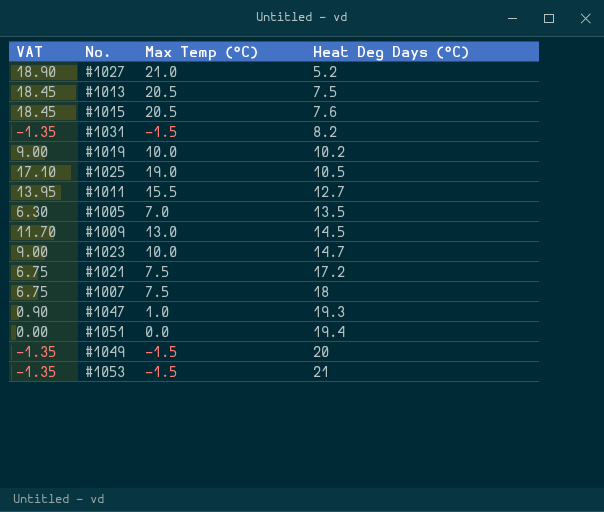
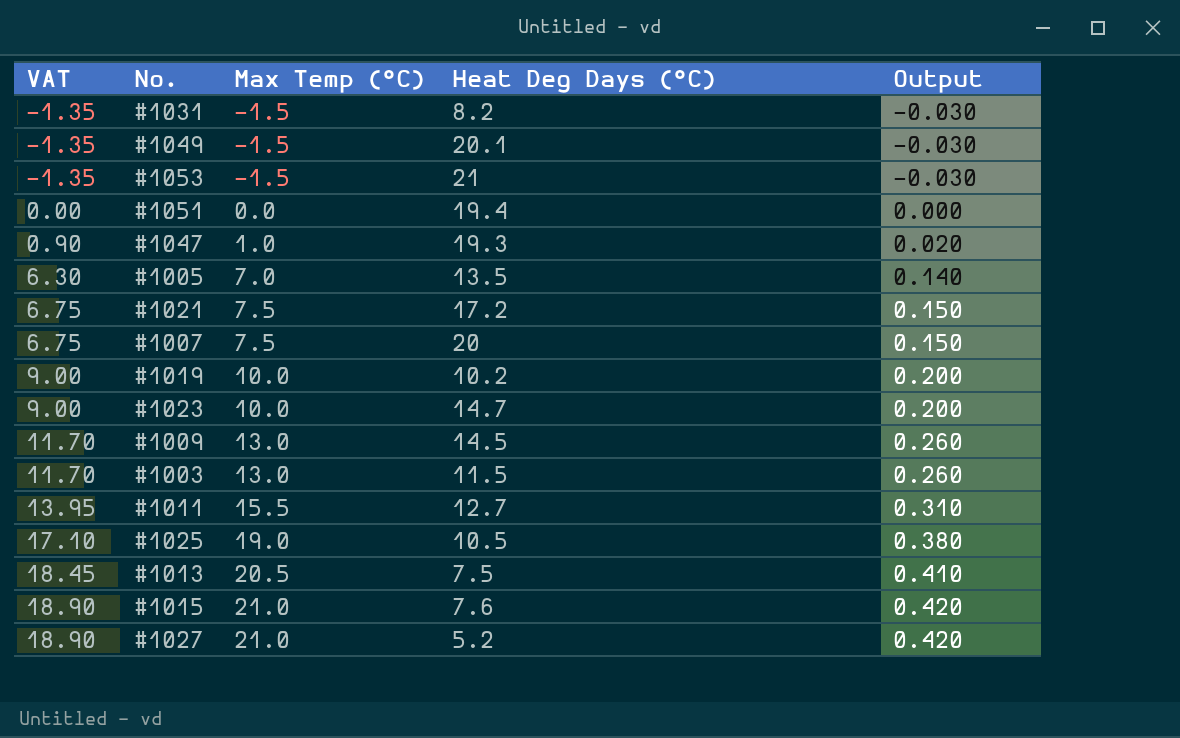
row order: Heat Deg Days (°C) ascending -> VAT ascending
column Output | formula: none -> [Max Temp (°C)] * 0.02
#1049 | Heat Deg Days (°C): 20 -> 20.1
#1007 | Heat Deg Days (°C): 18 -> 20
row #1003: none -> 11.70 | 13.0 | 11.5 | 0.260
#1015 | VAT: 18.45 -> 18.90
#1015 | Max Temp (°C): 20.5 -> 21.0

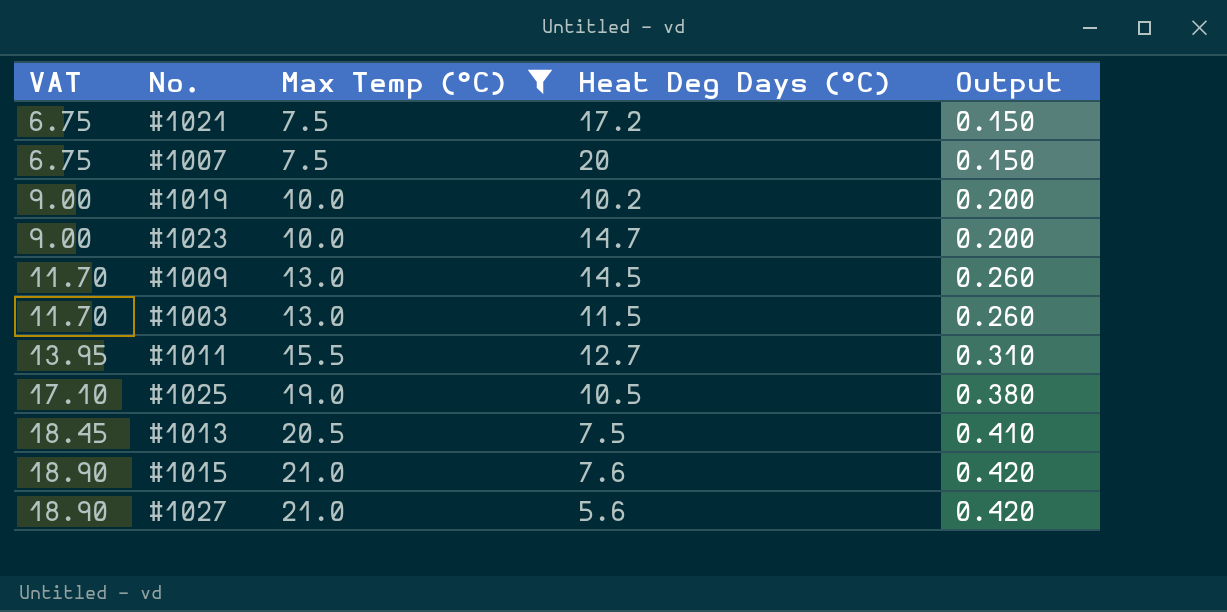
filter: none -> Max Temp (°C) >= 7.5
#1027 | Heat Deg Days (°C): 5.2 -> 5.6

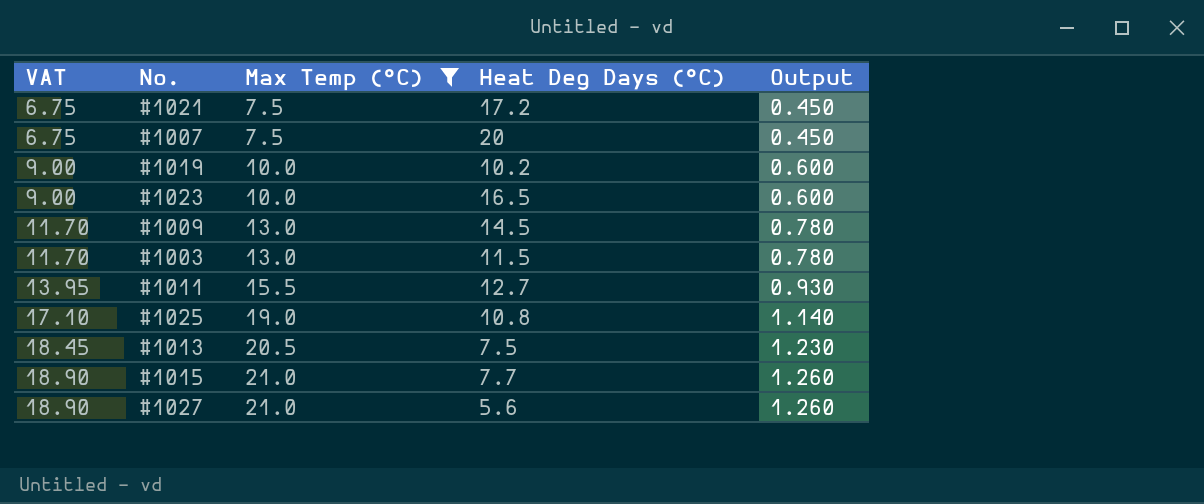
column Output | formula: [Max Temp (°C)] * 0.02 -> [Max Temp (°C)] * 0.06
#1023 | Heat Deg Days (°C): 14.7 -> 16.5
#1025 | Heat Deg Days (°C): 10.5 -> 10.8
#1015 | Heat Deg Days (°C): 7.6 -> 7.7

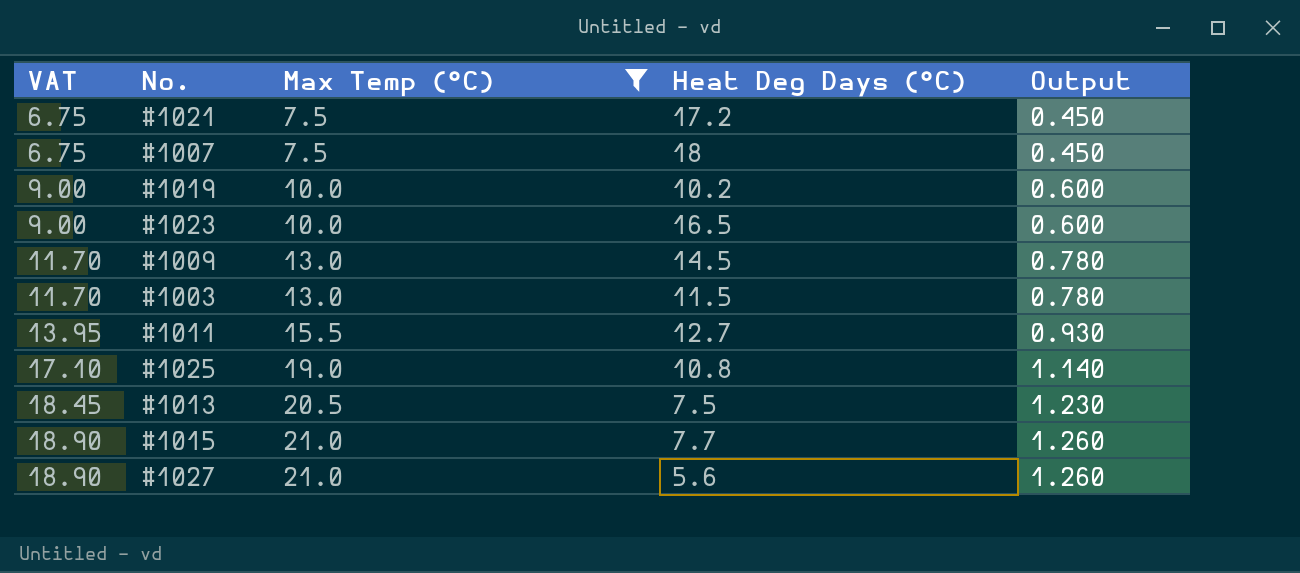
#1007 | Heat Deg Days (°C): 20 -> 18

